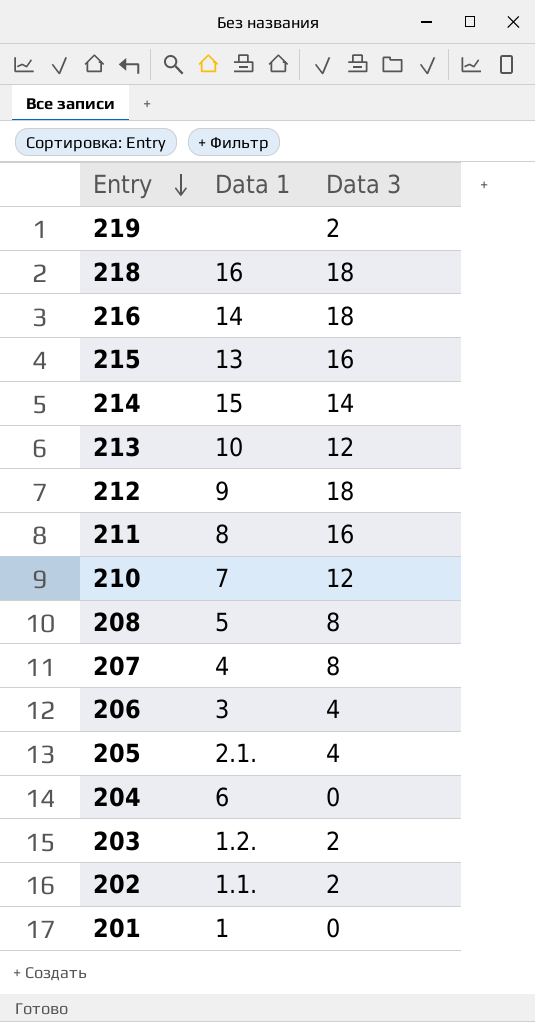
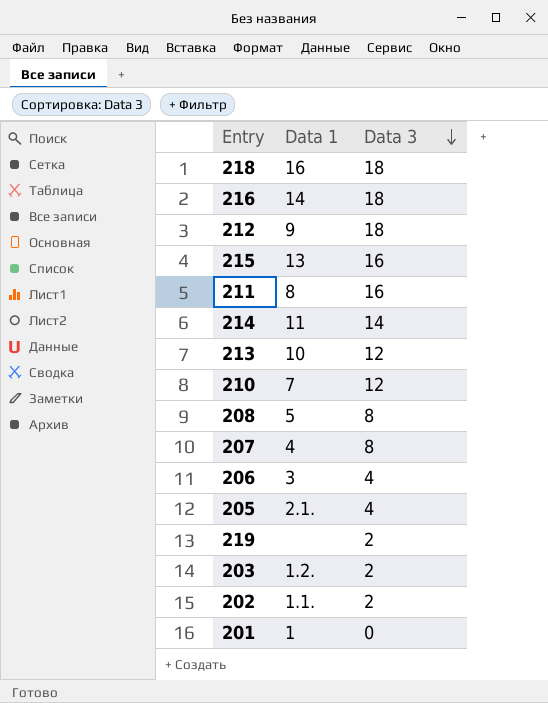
row order: Entry descending -> Data 3 descending
row 204: 6 | 0 -> none
214 | Data 1: 15 -> 11

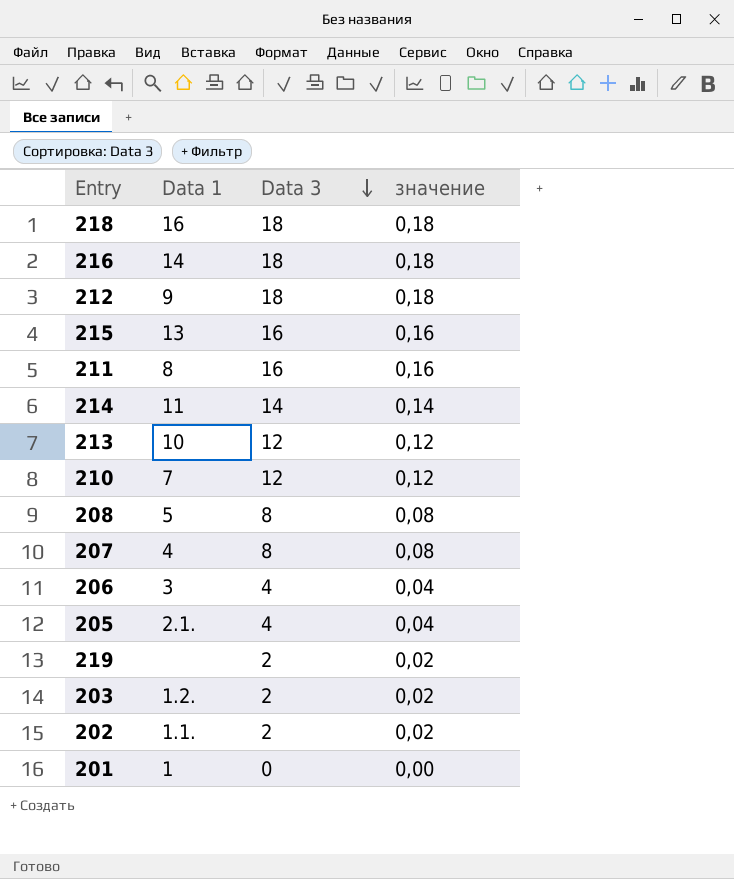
column значение | formula: none -> [Data 3] * 0,01

